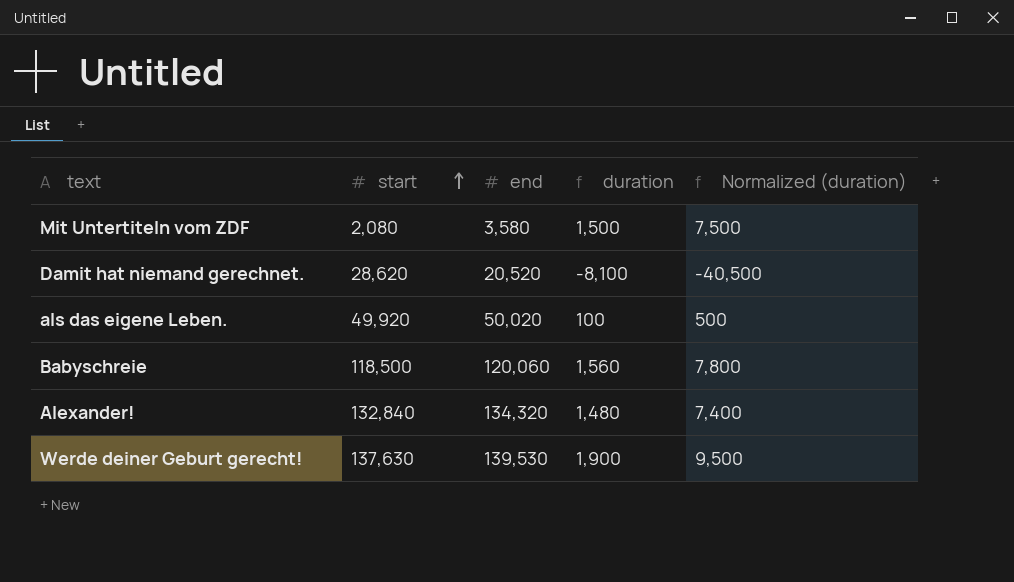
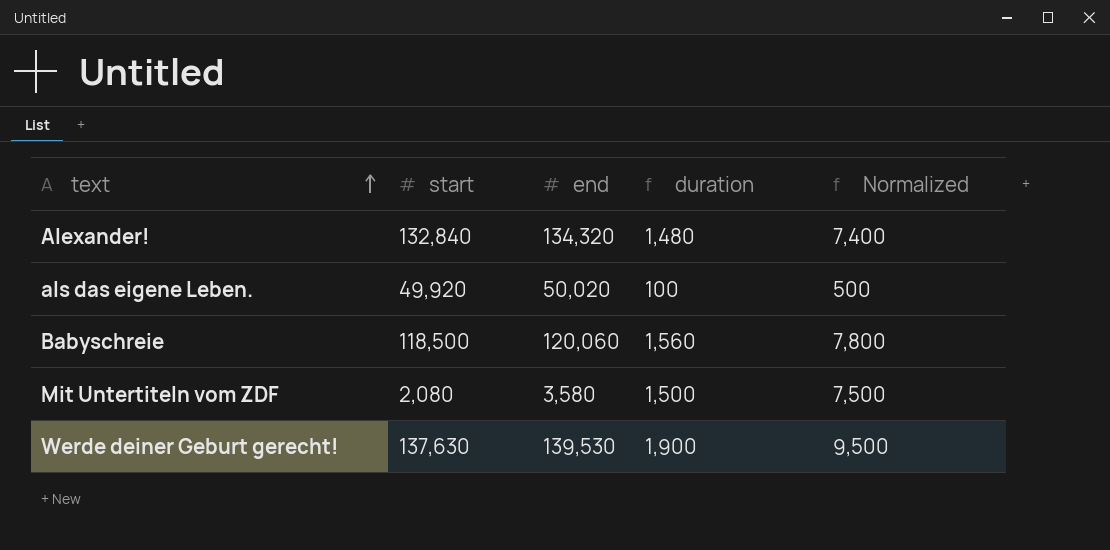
row order: start ascending -> text ascending
column name: Normalized (duration) -> Normalized
row Damit hat niemand gerechnet.: 28,620 | 20,520 | -8,100 | -40,500 -> none

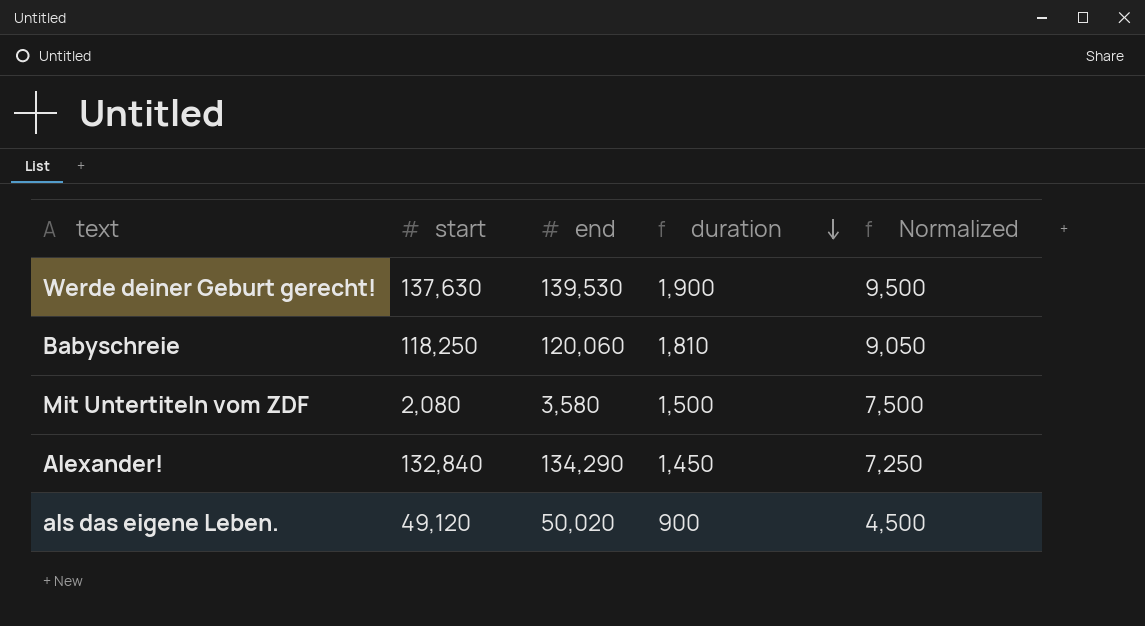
row order: text ascending -> duration descending
Babyschreie | start: 118,500 -> 118,250
Babyschreie | duration: 1,560 -> 1,810
Babyschreie | Normalized: 7,800 -> 9,050
Alexander! | end: 134,320 -> 134,290
Alexander! | duration: 1,480 -> 1,450
Alexander! | Normalized: 7,400 -> 7,250
als das eigene Leben. | start: 49,920 -> 49,120
als das eigene Leben. | duration: 100 -> 900
als das eigene Leben. | Normalized: 500 -> 4,500

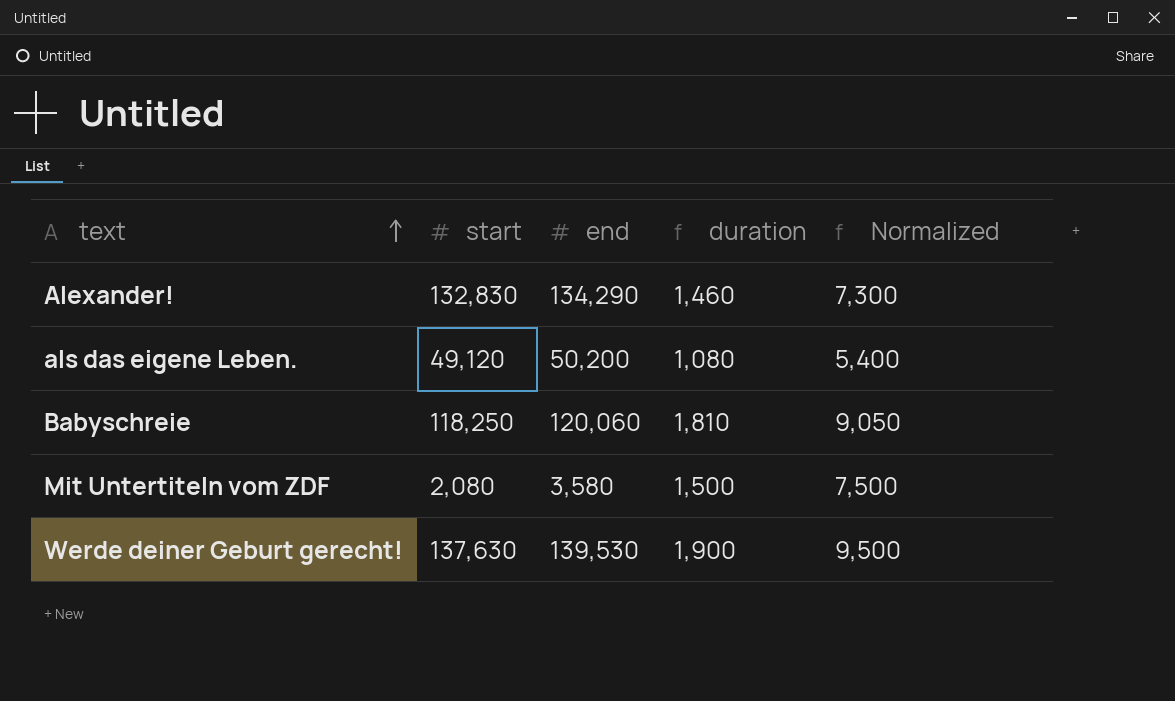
row order: duration descending -> text ascending
Alexander! | start: 132,840 -> 132,830
Alexander! | duration: 1,450 -> 1,460
Alexander! | Normalized: 7,250 -> 7,300
als das eigene Leben. | end: 50,020 -> 50,200
als das eigene Leben. | duration: 900 -> 1,080
als das eigene Leben. | Normalized: 4,500 -> 5,400

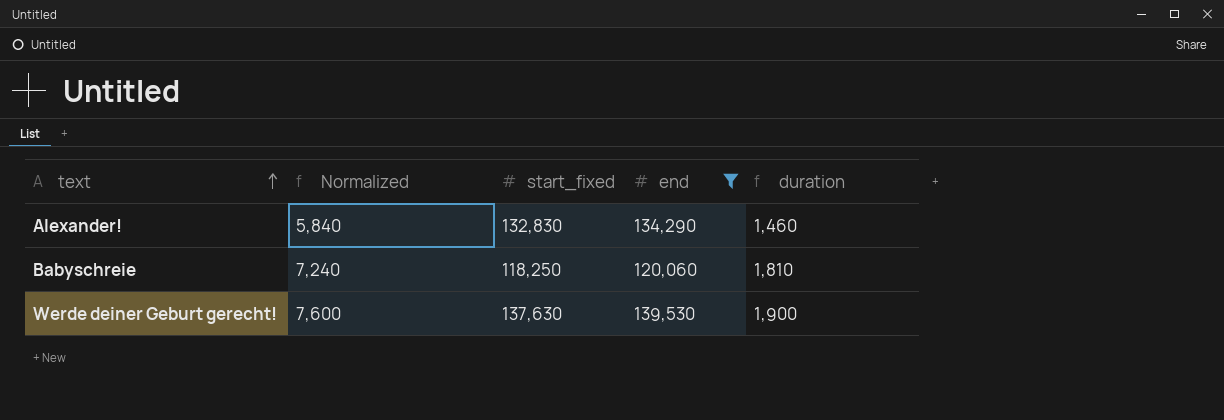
filter: none -> end >= 120,060
column Normalized | formula: [duration] * 5 -> [duration] * 4
column Normalized | position: 5 -> 2
column name: start -> start_fixed

